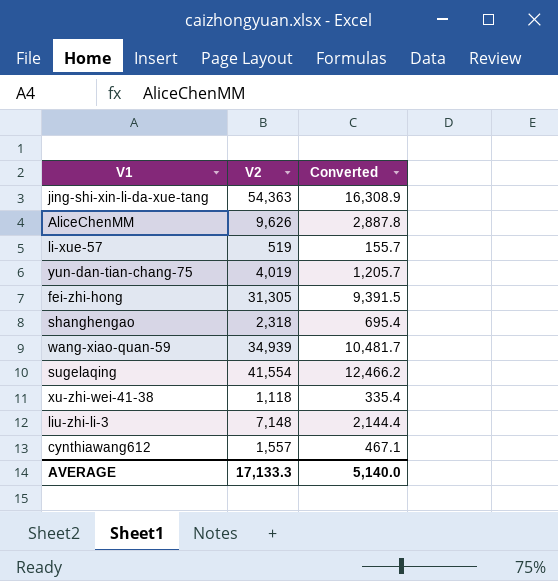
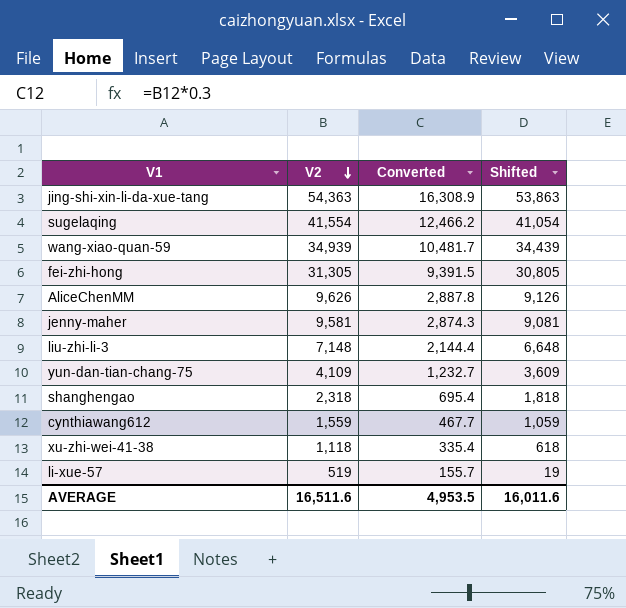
row order: none -> V2 descending
column Shifted | formula: none -> [V2] - 500
row jenny-maher: none -> 9,581 | 2,874.3 | 9,081
yun-dan-tian-chang-75 | V2: 4,019 -> 4,109
yun-dan-tian-chang-75 | Converted: 1,205.7 -> 1,232.7
cynthiawang612 | V2: 1,557 -> 1,559
cynthiawang612 | Converted: 467.1 -> 467.7
AVERAGE | V2: 17,133.3 -> 16,511.6
AVERAGE | Converted: 5,140.0 -> 4,953.5

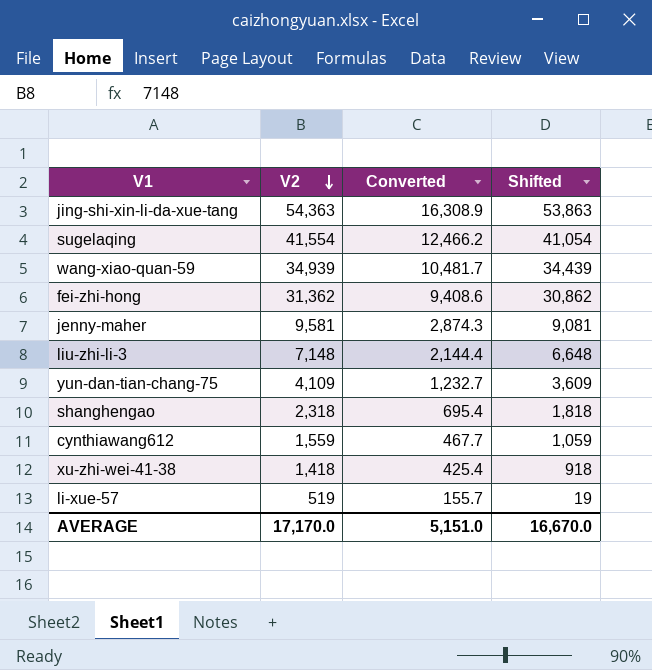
row AliceChenMM: 9,626 | 2,887.8 | 9,126 -> none
fei-zhi-hong | V2: 31,305 -> 31,362
fei-zhi-hong | Converted: 9,391.5 -> 9,408.6
fei-zhi-hong | Shifted: 30,805 -> 30,862
xu-zhi-wei-41-38 | V2: 1,118 -> 1,418
xu-zhi-wei-41-38 | Converted: 335.4 -> 425.4
xu-zhi-wei-41-38 | Shifted: 618 -> 918
AVERAGE | V2: 16,511.6 -> 17,170.0
AVERAGE | Converted: 4,953.5 -> 5,151.0
AVERAGE | Shifted: 16,011.6 -> 16,670.0

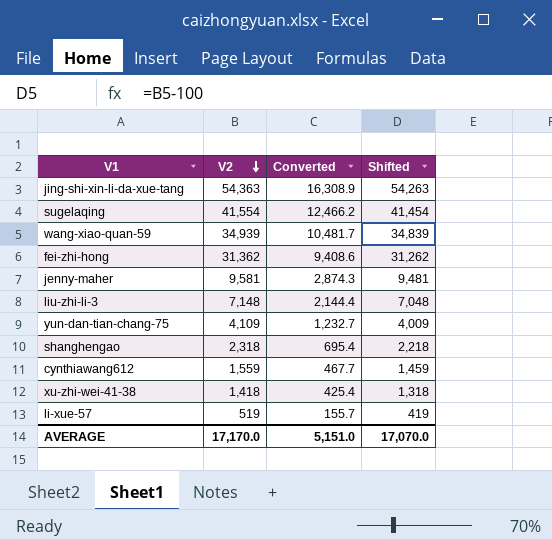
column Shifted | formula: [V2] - 500 -> [V2] - 100
AVERAGE | Shifted: 16,670.0 -> 17,070.0

